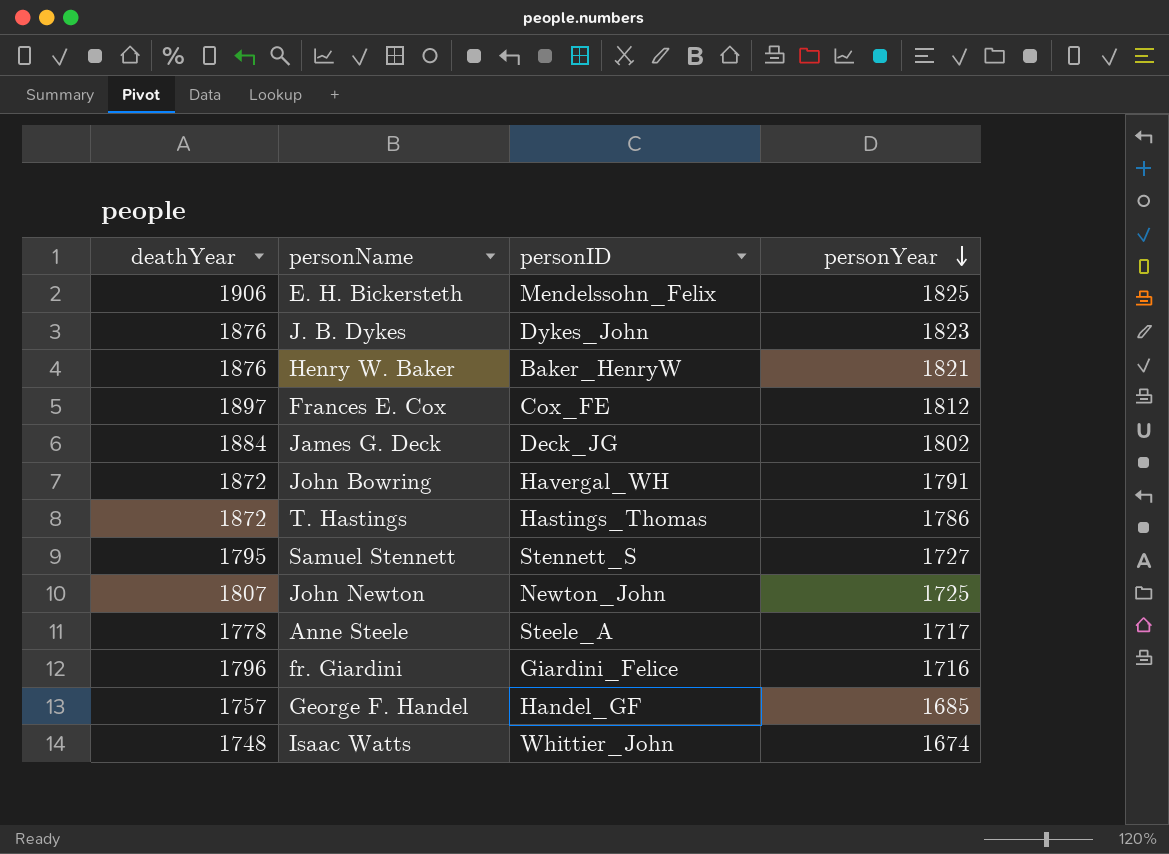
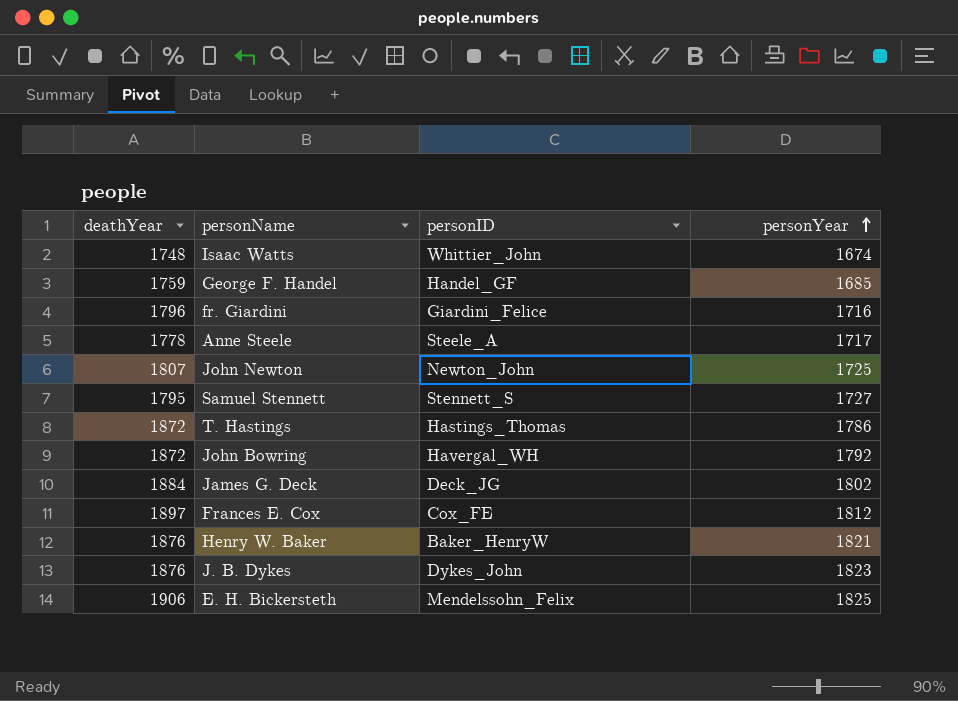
row order: personYear descending -> personYear ascending
George F. Handel | deathYear: 1757 -> 1759
John Bowring | personYear: 1791 -> 1792

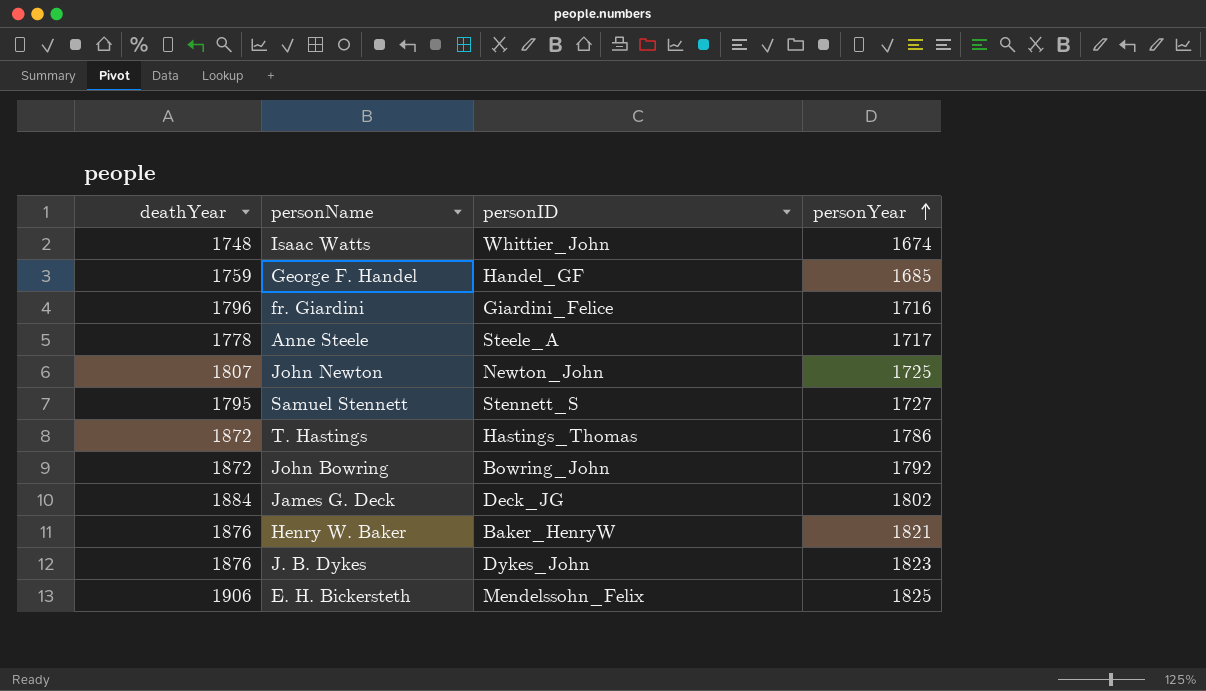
row Frances E. Cox: 1897 | Cox_FE | 1812 -> none
John Bowring | personID: Havergal_WH -> Bowring_John

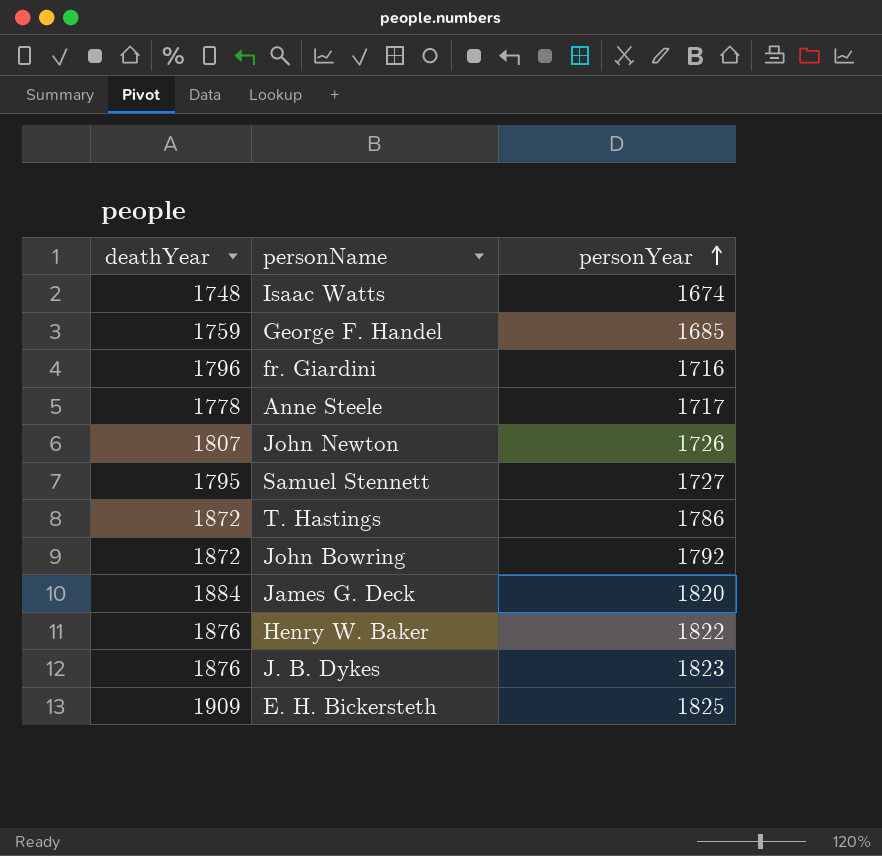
column personID | position: 3 -> none
John Newton | personYear: 1725 -> 1726
James G. Deck | personYear: 1802 -> 1820
Henry W. Baker | personYear: 1821 -> 1822
E. H. Bickersteth | deathYear: 1906 -> 1909

